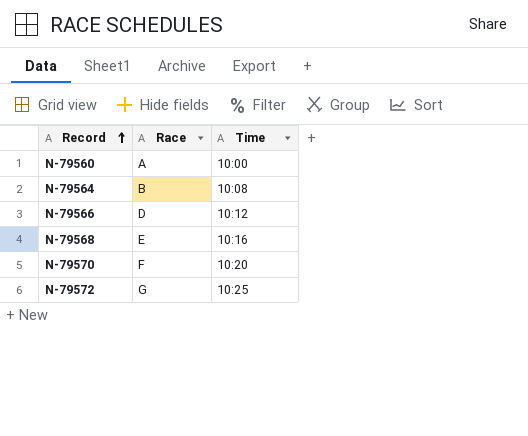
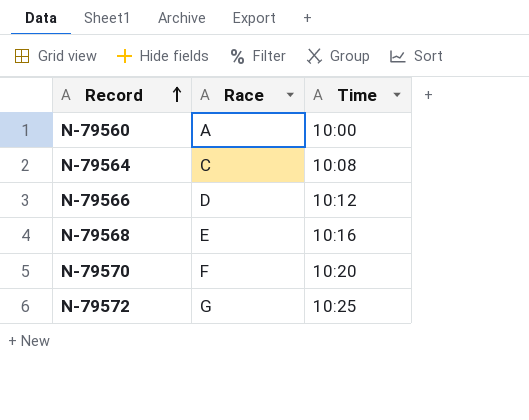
N-79564 | Race: B -> C

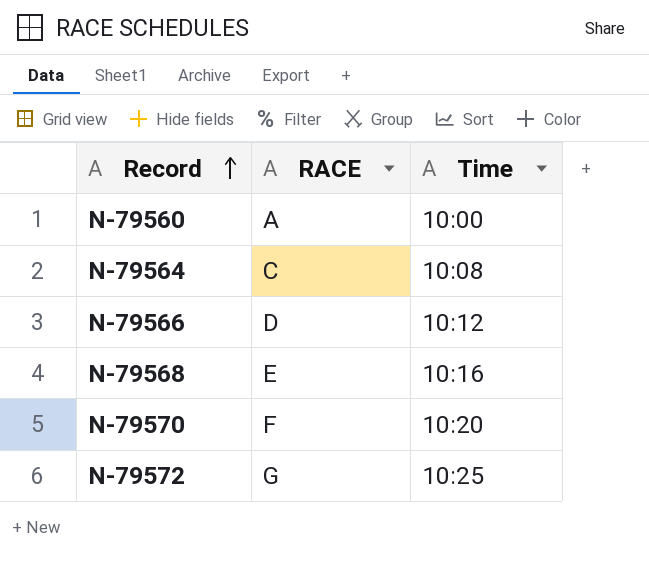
column name: Race -> RACE

